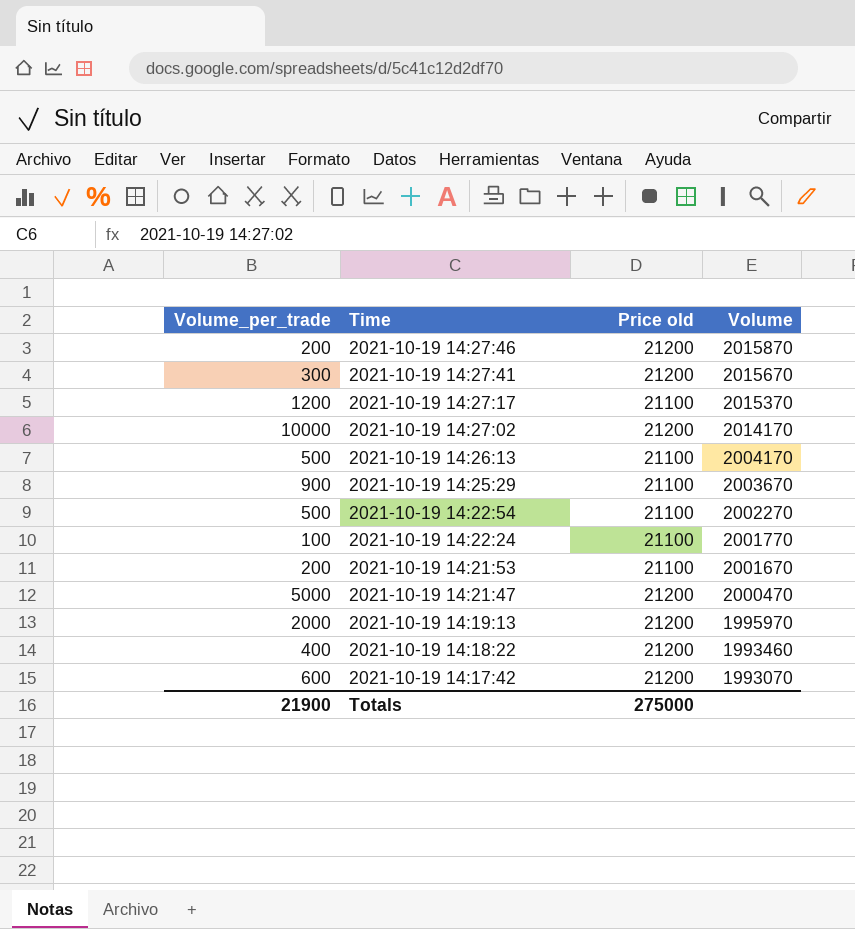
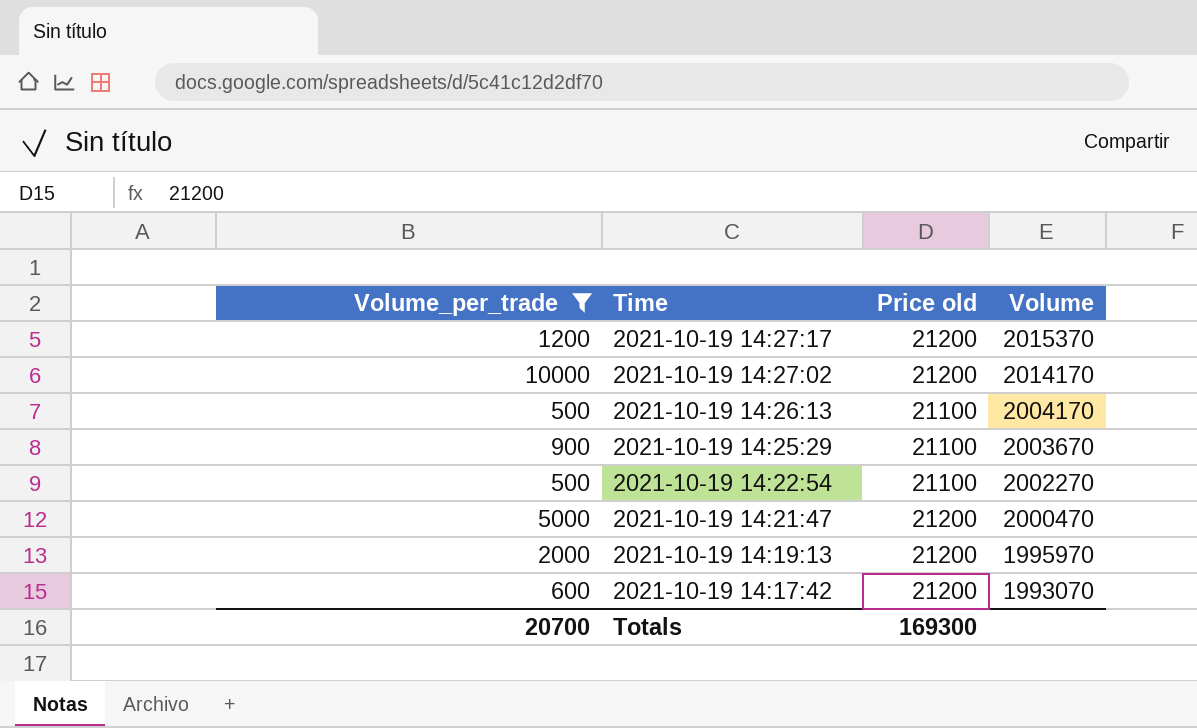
filter: none -> Volume_per_trade >= 500
2021-10-19 14:27:17 | Price old: 21100 -> 21200
Totals | Volume_per_trade: 21900 -> 20700
Totals | Price old: 275000 -> 169300

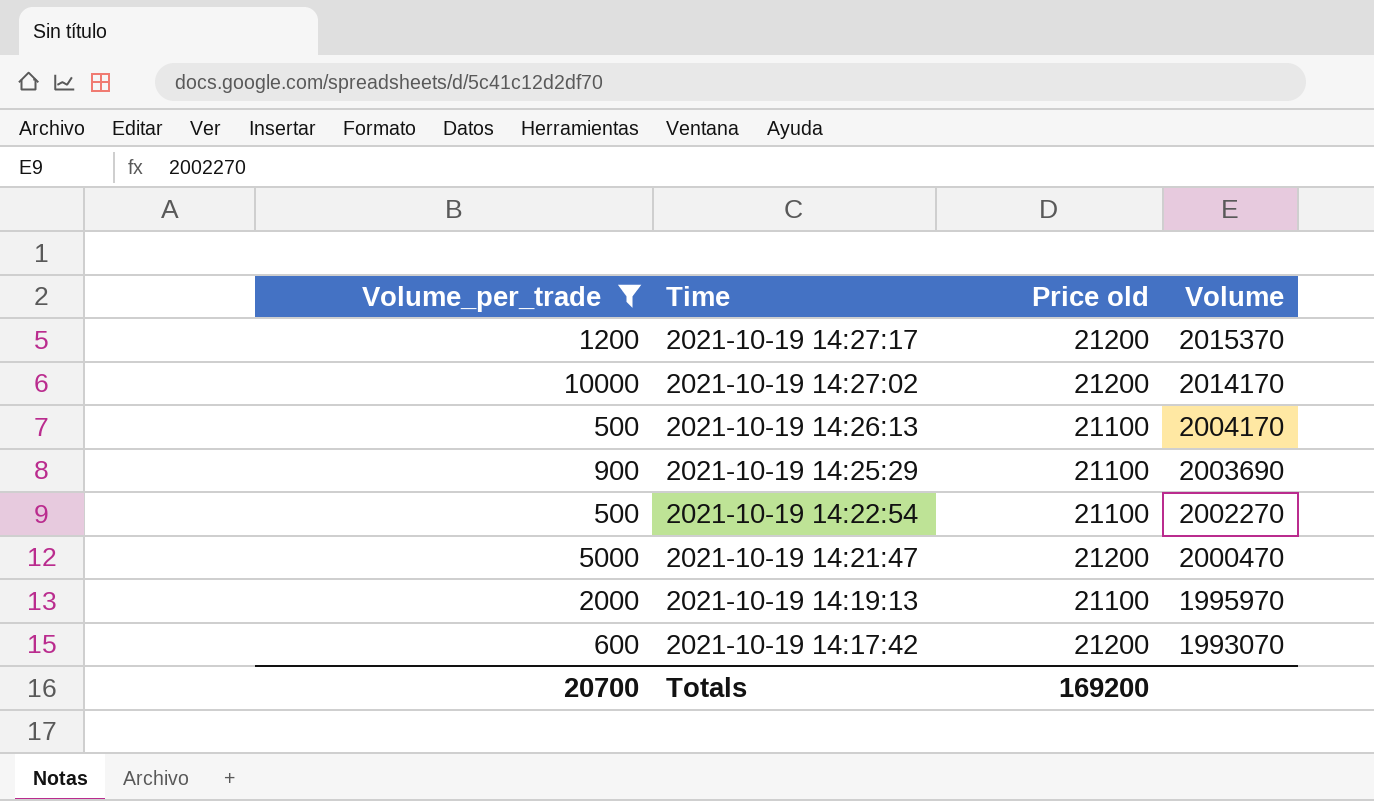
2021-10-19 14:25:29 | Volume: 2003670 -> 2003690
2021-10-19 14:19:13 | Price old: 21200 -> 21100
Totals | Price old: 169300 -> 169200

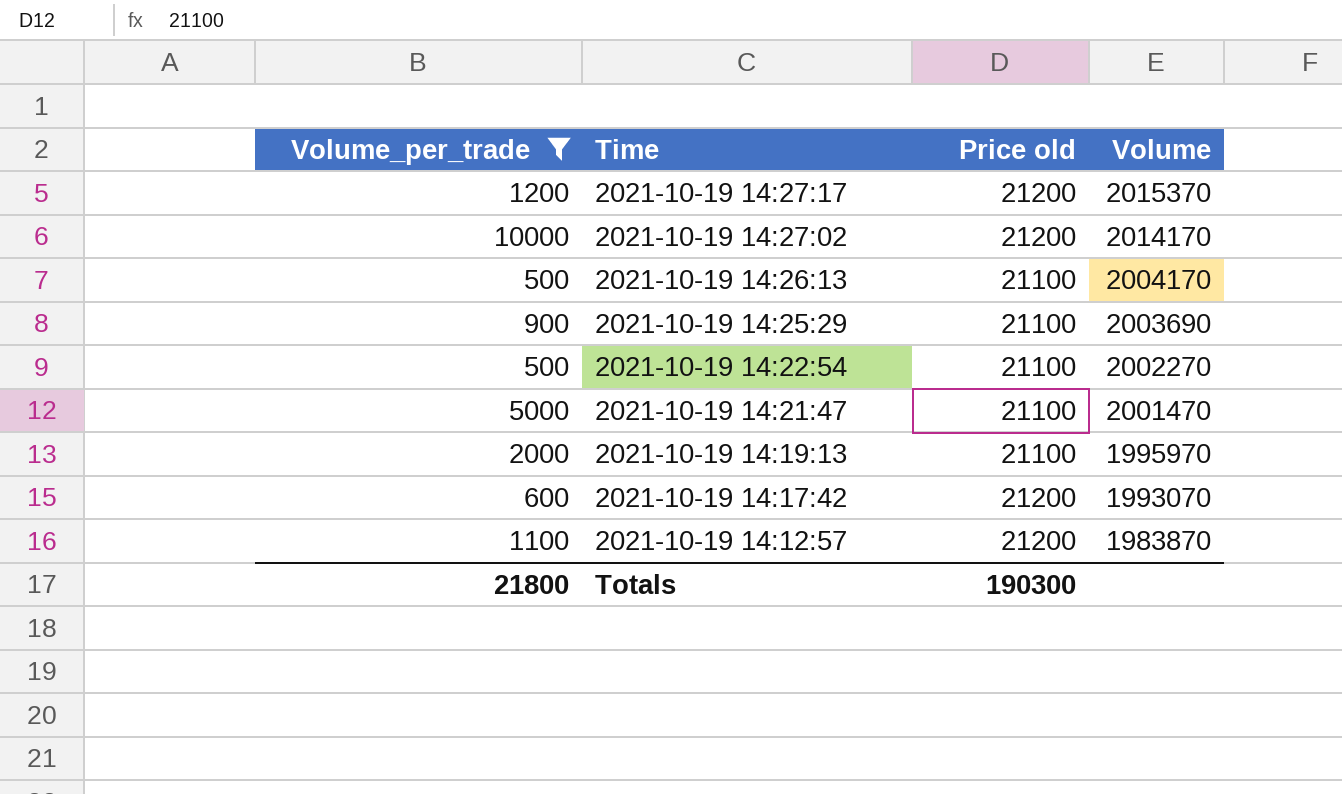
2021-10-19 14:21:47 | Price old: 21200 -> 21100
2021-10-19 14:21:47 | Volume: 2000470 -> 2001470
row 2021-10-19 14:12:57: none -> 1100 | 21200 | 1983870
Totals | Volume_per_trade: 20700 -> 21800
Totals | Price old: 169200 -> 190300

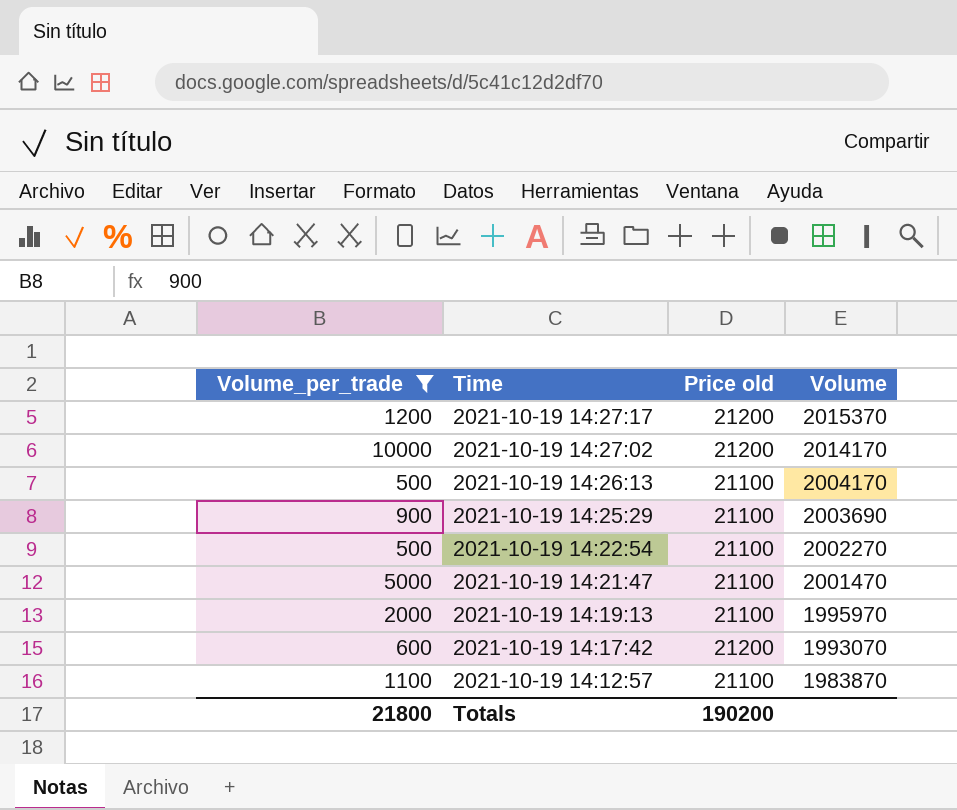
2021-10-19 14:12:57 | Price old: 21200 -> 21100
Totals | Price old: 190300 -> 190200

